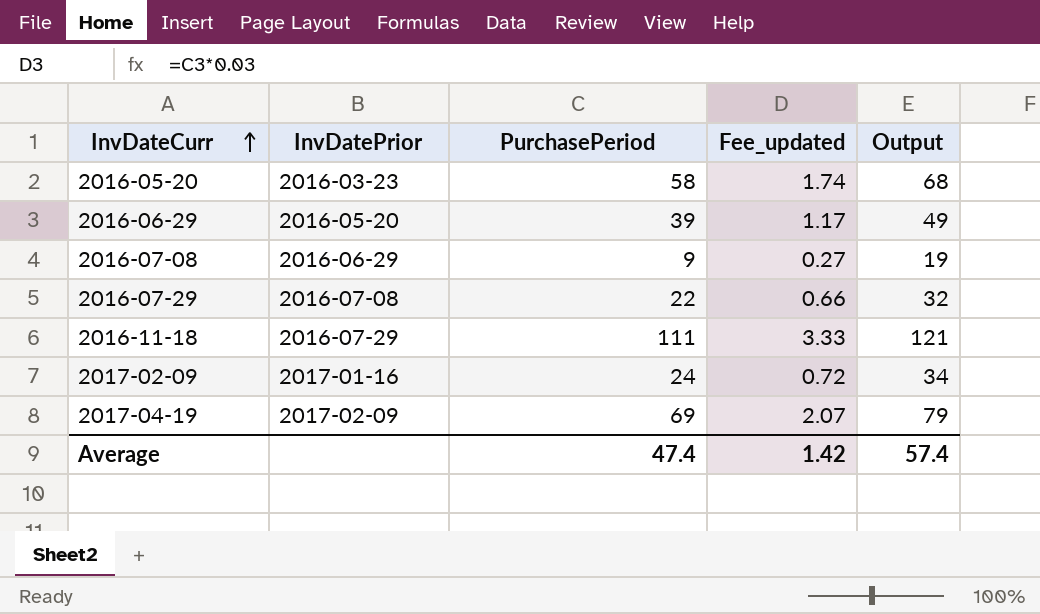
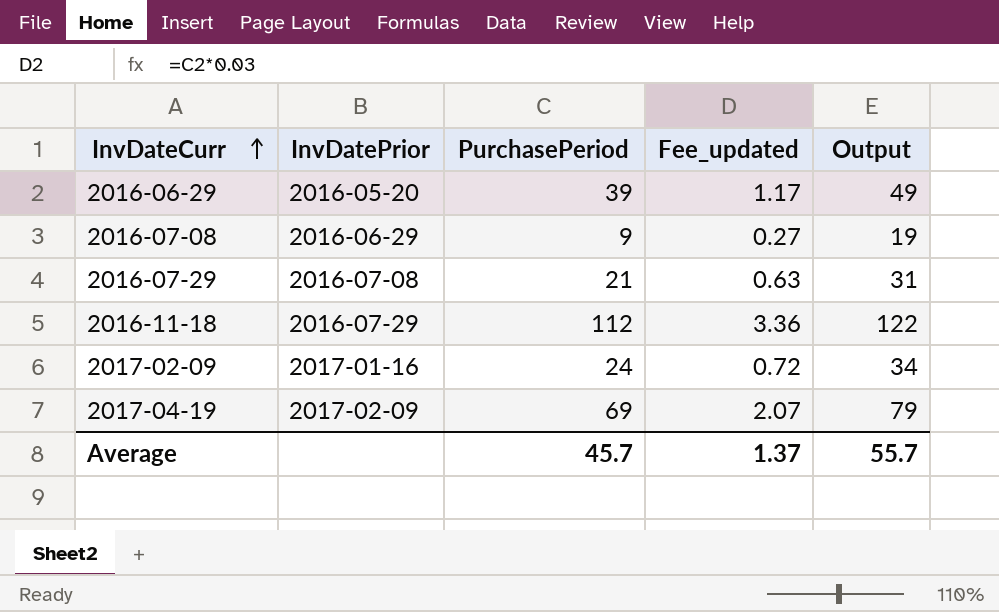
row 2016-05-20: 2016-03-23 | 58 | 1.74 | 68 -> none
2016-07-29 | PurchasePeriod: 22 -> 21
2016-07-29 | Fee_updated: 0.66 -> 0.63
2016-07-29 | Output: 32 -> 31
2016-11-18 | PurchasePeriod: 111 -> 112
2016-11-18 | Fee_updated: 3.33 -> 3.36
2016-11-18 | Output: 121 -> 122
Average | PurchasePeriod: 47.4 -> 45.7
Average | Fee_updated: 1.42 -> 1.37
Average | Output: 57.4 -> 55.7

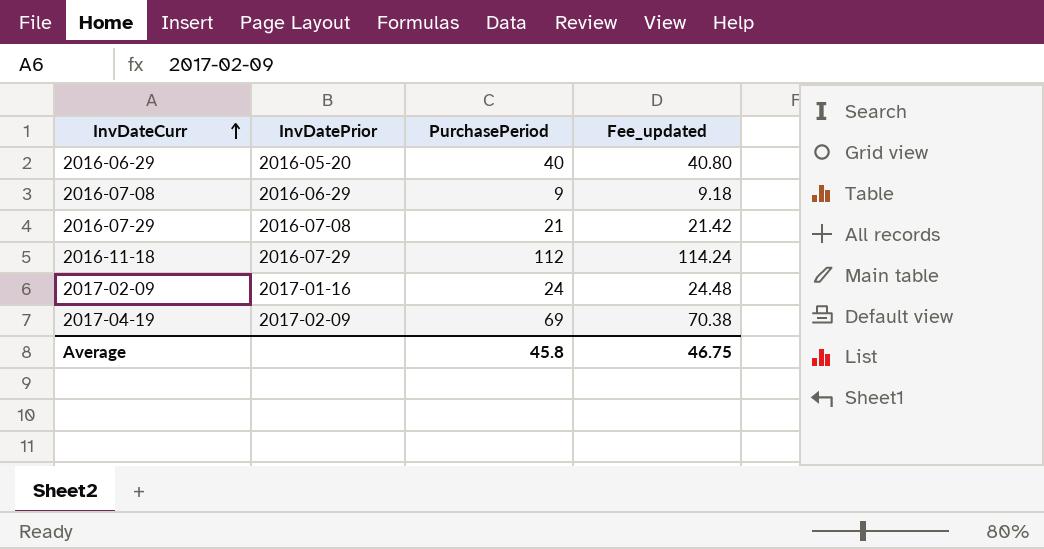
column Output | formula: [PurchasePeriod] + 10 -> none
column Fee_updated | formula: [PurchasePeriod] * 0.03 -> [PurchasePeriod] * 1.02
2016-06-29 | PurchasePeriod: 39 -> 40
Average | PurchasePeriod: 45.7 -> 45.8
Average | Fee_updated: 1.37 -> 46.75

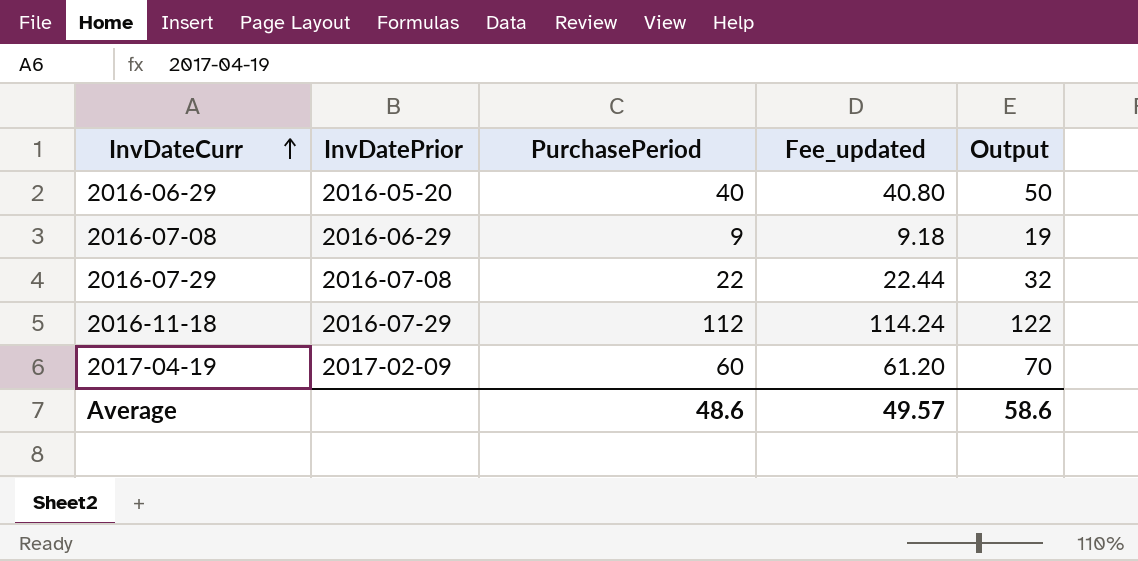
column Output | formula: none -> [PurchasePeriod] + 10
row 2017-02-09: 2017-01-16 | 24 | 24.48 -> none
2016-07-29 | PurchasePeriod: 21 -> 22
2016-07-29 | Fee_updated: 21.42 -> 22.44
2017-04-19 | PurchasePeriod: 69 -> 60
2017-04-19 | Fee_updated: 70.38 -> 61.20
Average | PurchasePeriod: 45.8 -> 48.6
Average | Fee_updated: 46.75 -> 49.57

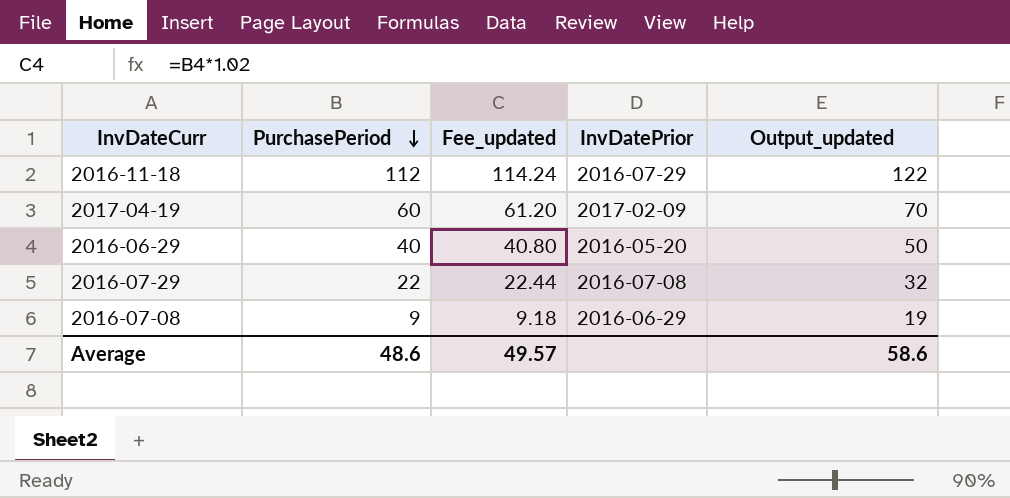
row order: InvDateCurr ascending -> PurchasePeriod descending
column InvDatePrior | position: 2 -> 4
column name: Output -> Output_updated

